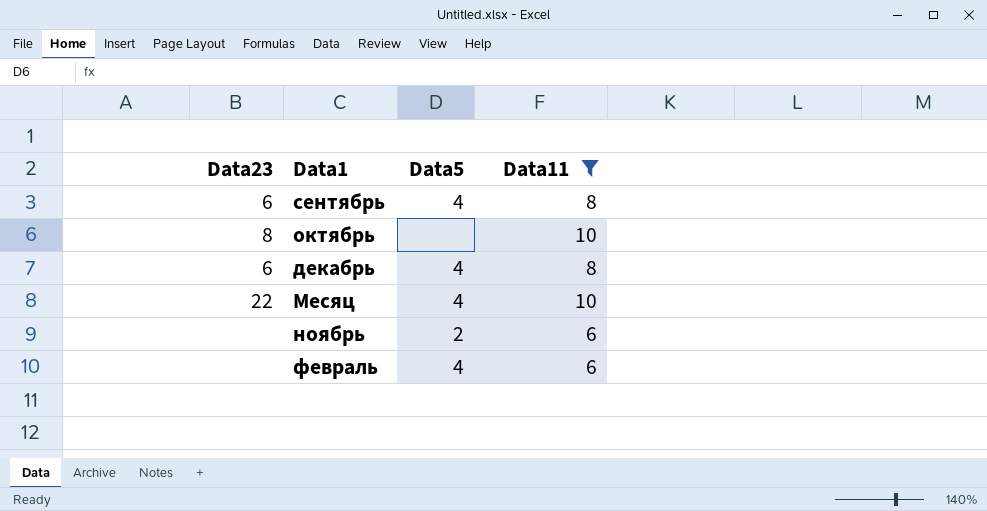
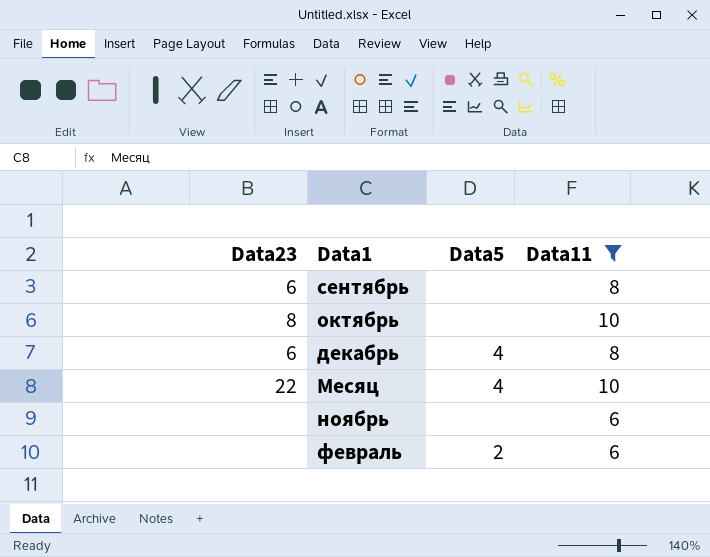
сентябрь | Data5: 4 -> none
ноябрь | Data5: 2 -> none
февраль | Data5: 4 -> 2

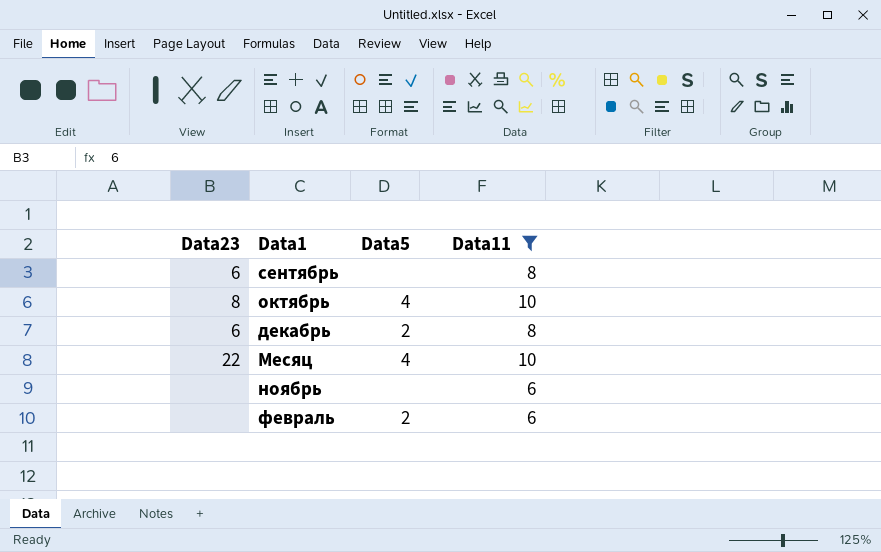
октябрь | Data5: none -> 4
декабрь | Data5: 4 -> 2

